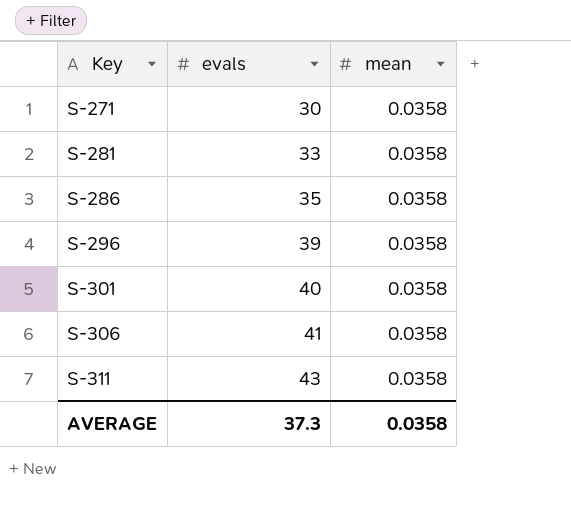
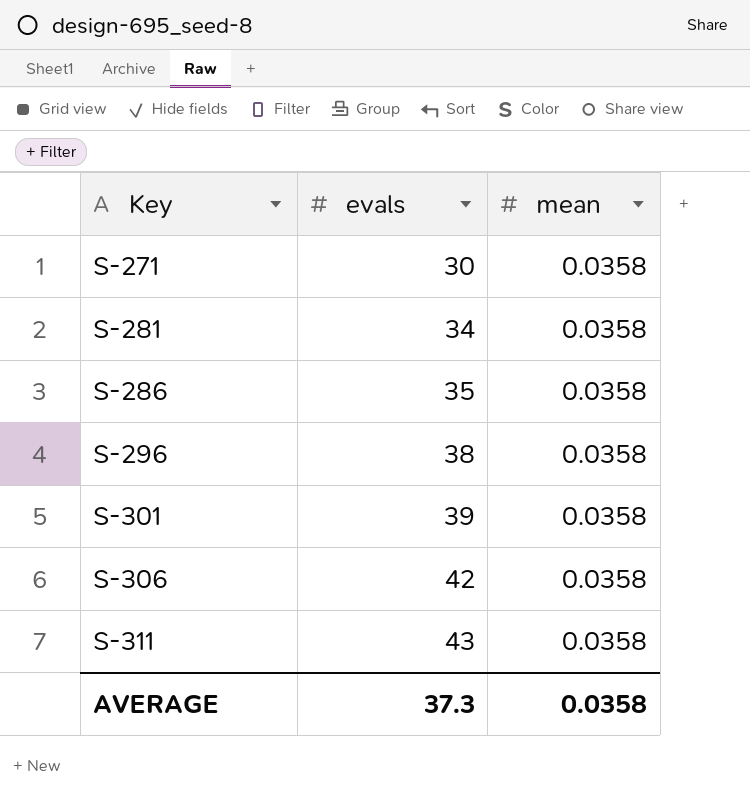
S-281 | evals: 33 -> 34
S-296 | evals: 39 -> 38
S-301 | evals: 40 -> 39
S-306 | evals: 41 -> 42

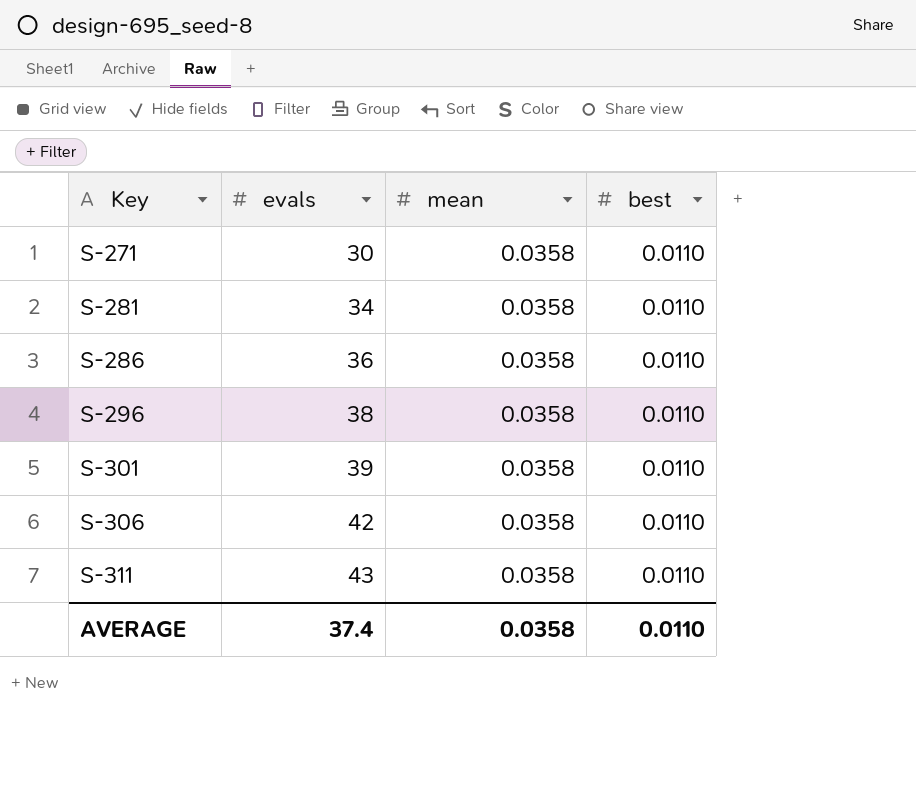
column best | position: none -> 4
S-286 | evals: 35 -> 36
AVERAGE | evals: 37.3 -> 37.4

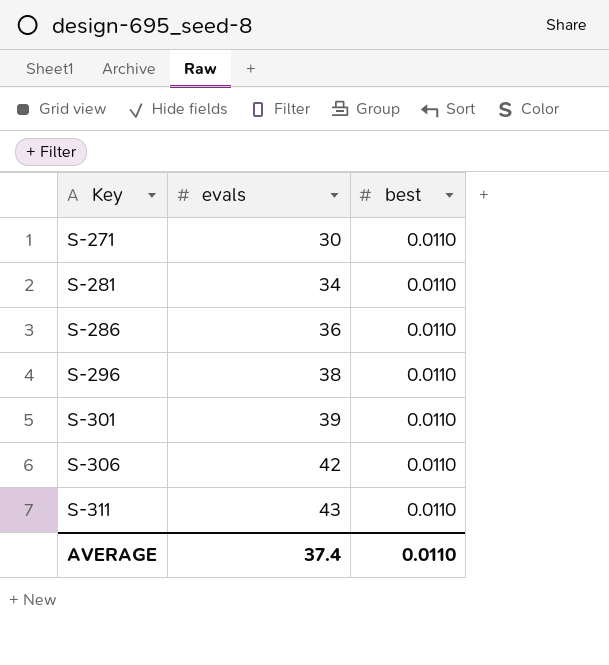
column mean | position: 3 -> none

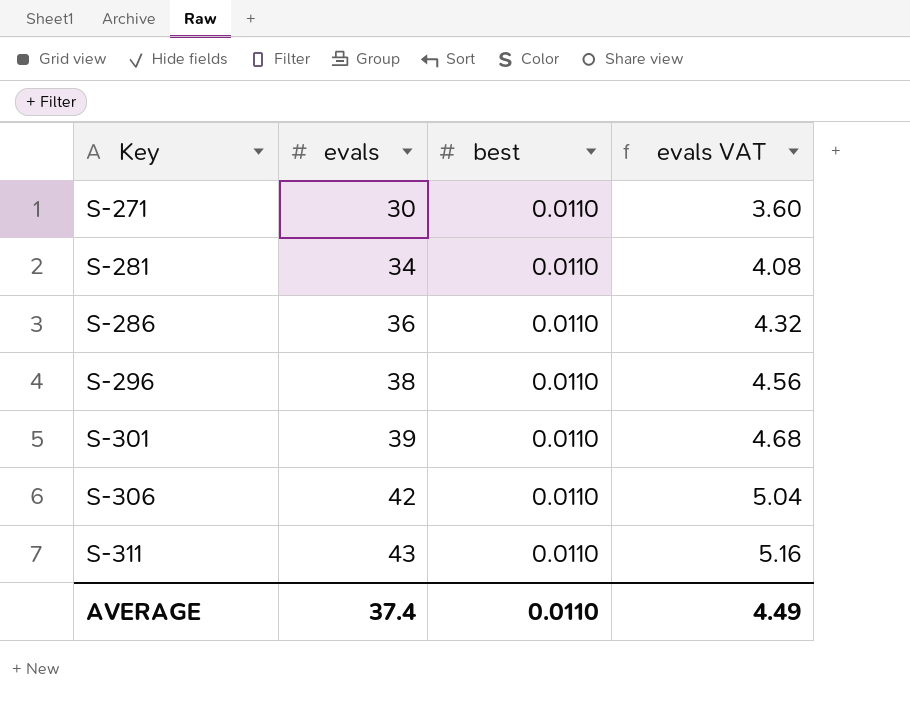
column evals VAT | formula: none -> [evals] * 0.12

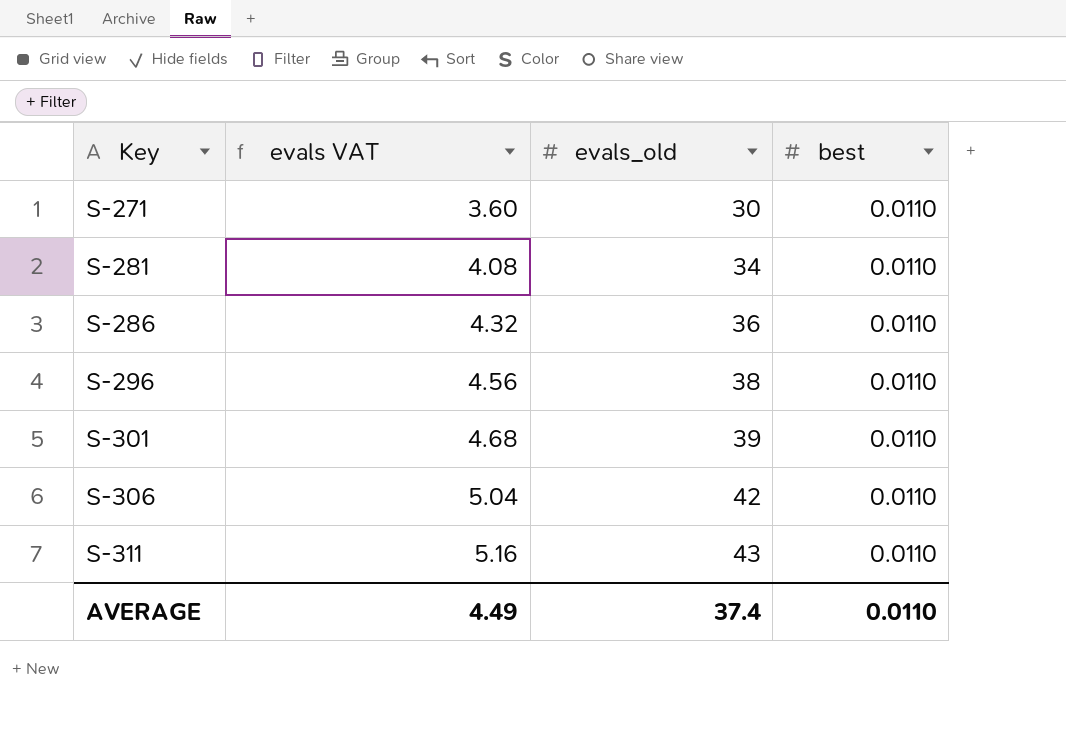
column evals VAT | position: 4 -> 2
column name: evals -> evals_old

